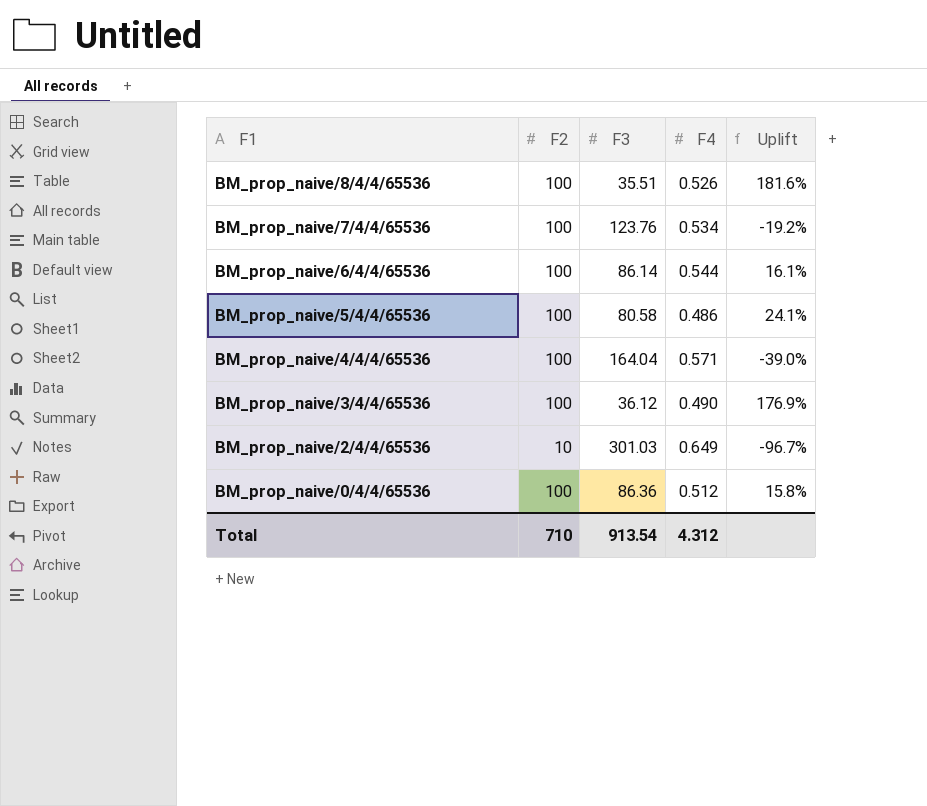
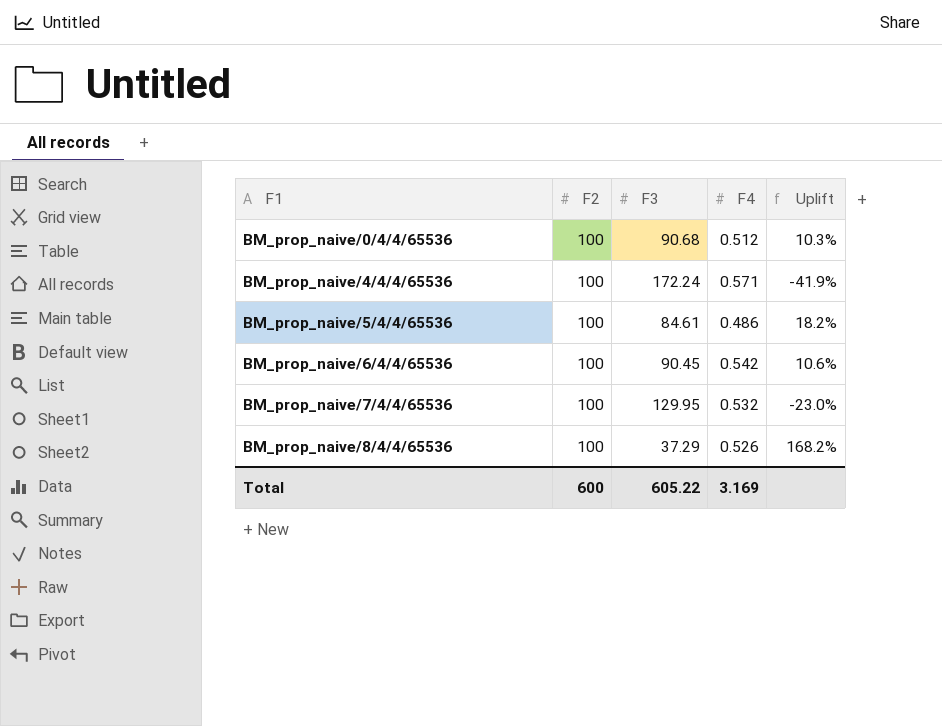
row order: F1 descending -> F1 ascending
row BM_prop_naive/3/4/4/65536: 100 | 36.12 | 0.490 | 176.9% -> none
row BM_prop_naive/2/4/4/65536: 10 | 301.03 | 0.649 | -96.7% -> none
BM_prop_naive/0/4/4/65536 | F3: 86.36 -> 90.68
BM_prop_naive/0/4/4/65536 | Uplift: 15.8% -> 10.3%
BM_prop_naive/4/4/4/65536 | F3: 164.04 -> 172.24
BM_prop_naive/4/4/4/65536 | Uplift: -39.0% -> -41.9%
BM_prop_naive/5/4/4/65536 | F3: 80.58 -> 84.61
BM_prop_naive/5/4/4/65536 | Uplift: 24.1% -> 18.2%
BM_prop_naive/6/4/4/65536 | F3: 86.14 -> 90.45
BM_prop_naive/6/4/4/65536 | F4: 0.544 -> 0.542
BM_prop_naive/6/4/4/65536 | Uplift: 16.1% -> 10.6%
BM_prop_naive/7/4/4/65536 | F3: 123.76 -> 129.95
BM_prop_naive/7/4/4/65536 | F4: 0.534 -> 0.532
BM_prop_naive/7/4/4/65536 | Uplift: -19.2% -> -23.0%
BM_prop_naive/8/4/4/65536 | F3: 35.51 -> 37.29
BM_prop_naive/8/4/4/65536 | Uplift: 181.6% -> 168.2%
Total | F2: 710 -> 600
Total | F3: 913.54 -> 605.22
Total | F4: 4.312 -> 3.169

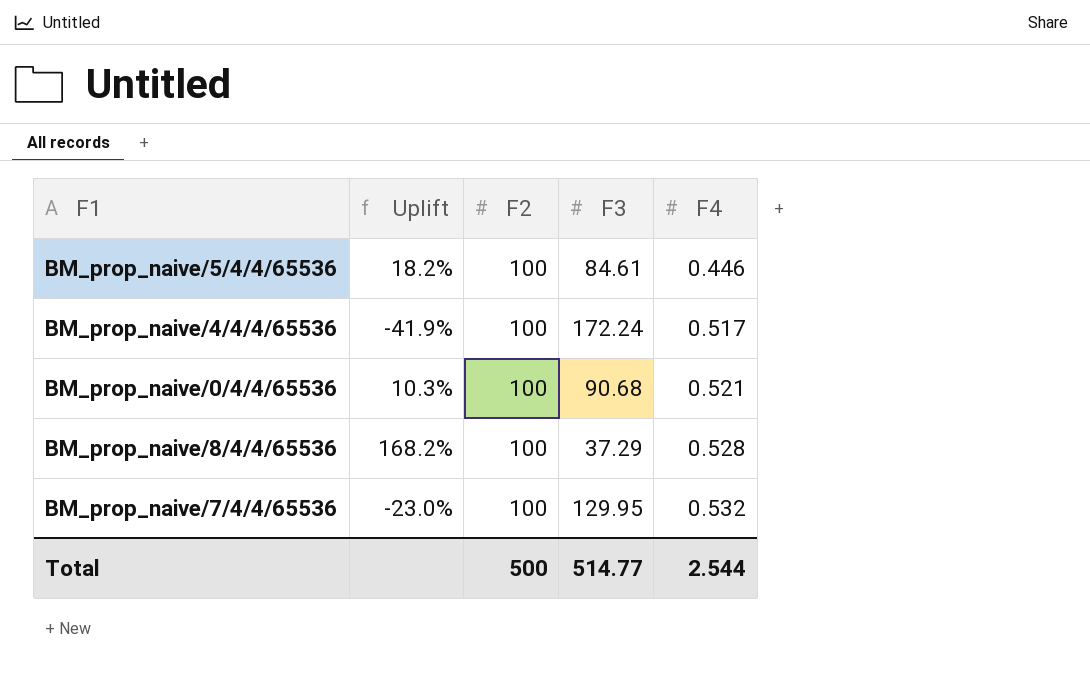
row order: F1 ascending -> F4 ascending
column Uplift | position: 5 -> 2
row BM_prop_naive/6/4/4/65536: 100 | 90.45 | 0.542 | 10.6% -> none
BM_prop_naive/5/4/4/65536 | F4: 0.486 -> 0.446
BM_prop_naive/4/4/4/65536 | F4: 0.571 -> 0.517
BM_prop_naive/0/4/4/65536 | F4: 0.512 -> 0.521
BM_prop_naive/8/4/4/65536 | F4: 0.526 -> 0.528
Total | F2: 600 -> 500
Total | F3: 605.22 -> 514.77
Total | F4: 3.169 -> 2.544

